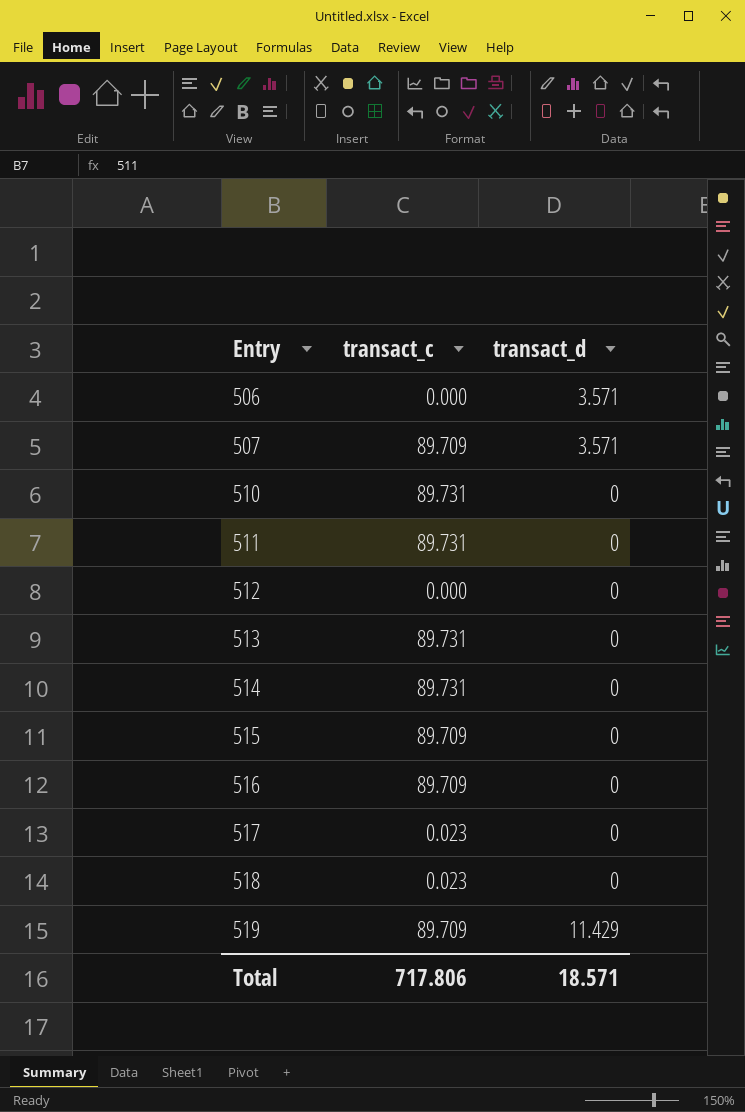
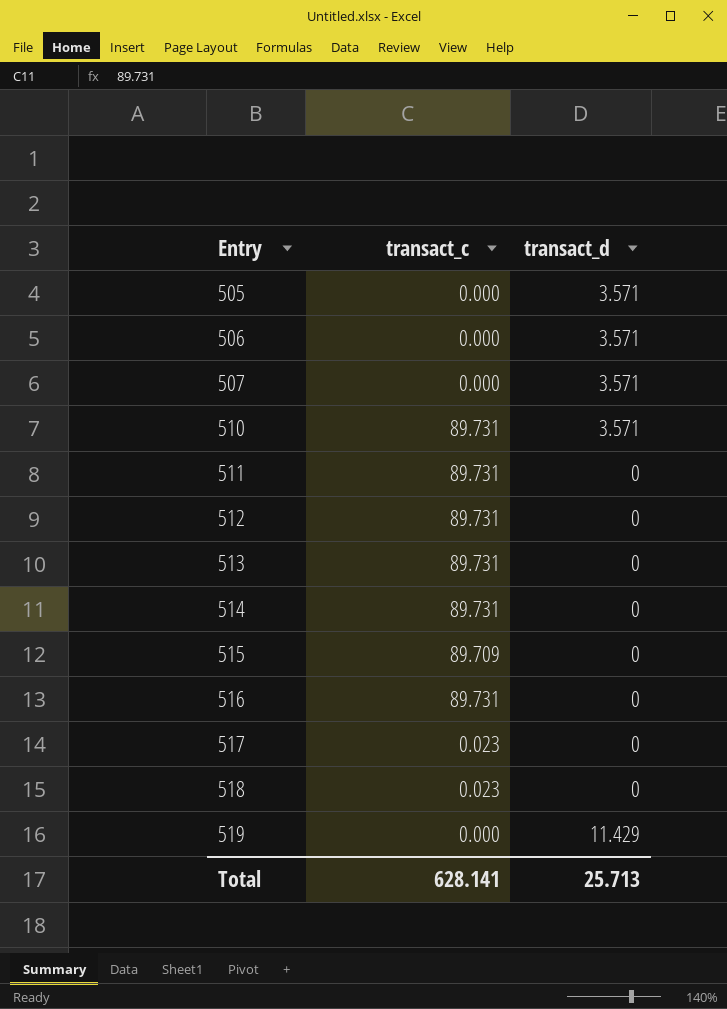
row 505: none -> 0.000 | 3.571
507 | transact_c: 89.709 -> 0.000
510 | transact_d: 0 -> 3.571
512 | transact_c: 0.000 -> 89.731
516 | transact_c: 89.709 -> 89.731
519 | transact_c: 89.709 -> 0.000
Total | transact_c: 717.806 -> 628.141
Total | transact_d: 18.571 -> 25.713

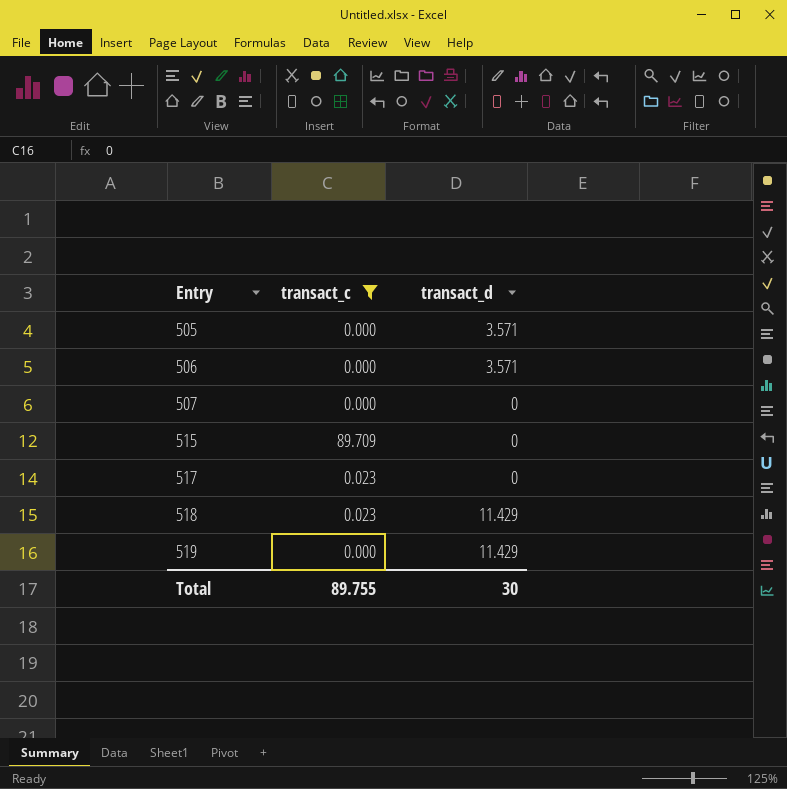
filter: none -> transact_c != 89.731
507 | transact_d: 3.571 -> 0
518 | transact_d: 0 -> 11.429
Total | transact_c: 628.141 -> 89.755
Total | transact_d: 25.713 -> 30

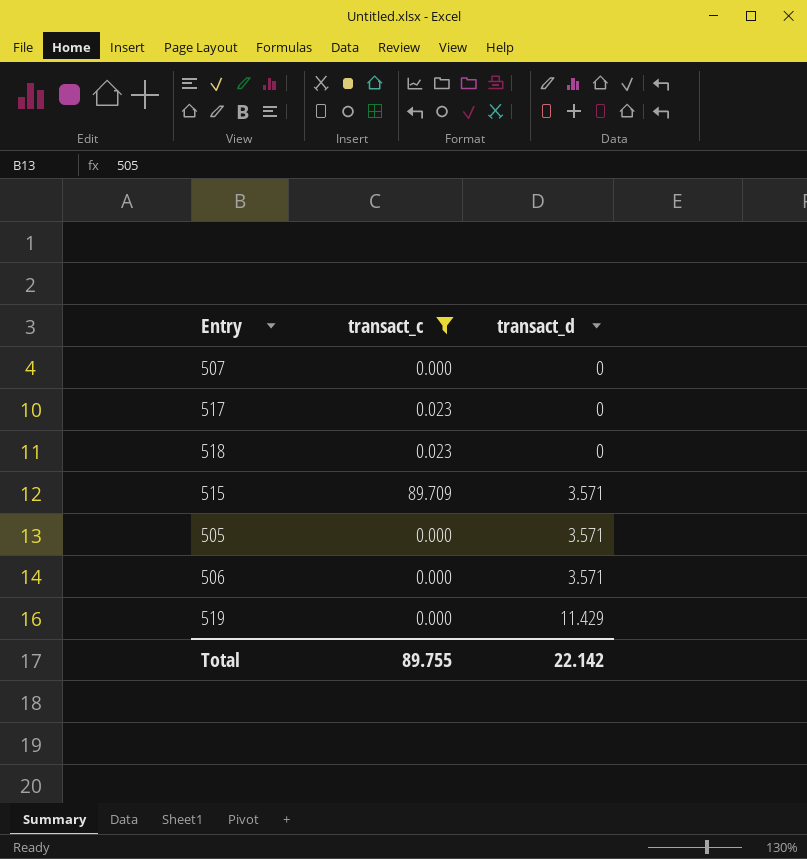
row order: Entry ascending -> transact_d ascending
518 | transact_d: 11.429 -> 0
515 | transact_d: 0 -> 3.571
Total | transact_d: 30 -> 22.142

